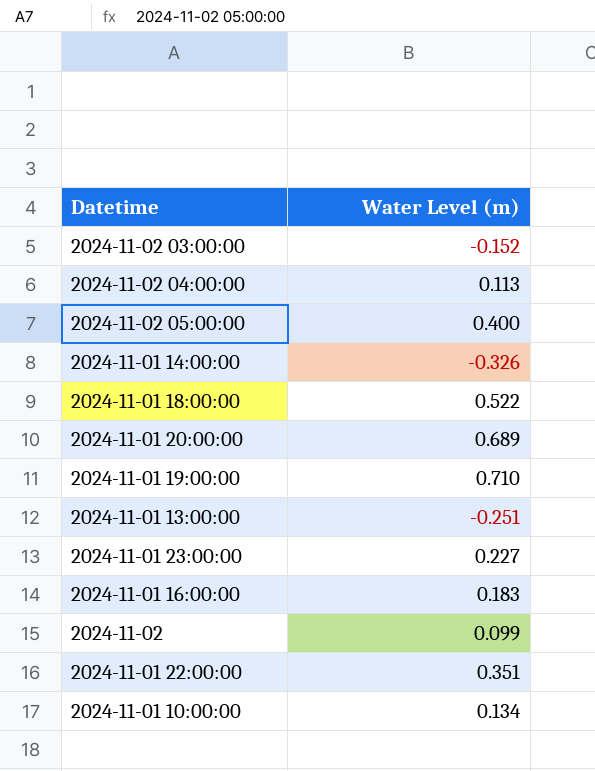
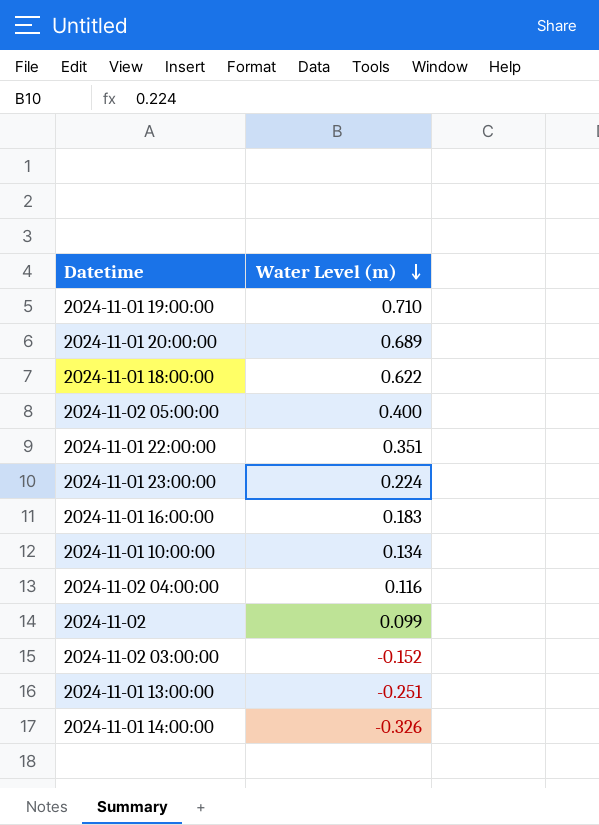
row order: none -> Water Level (m) descending
2024-11-01 18:00:00 | Water Level (m): 0.522 -> 0.622
2024-11-01 23:00:00 | Water Level (m): 0.227 -> 0.224
2024-11-02 04:00:00 | Water Level (m): 0.113 -> 0.116

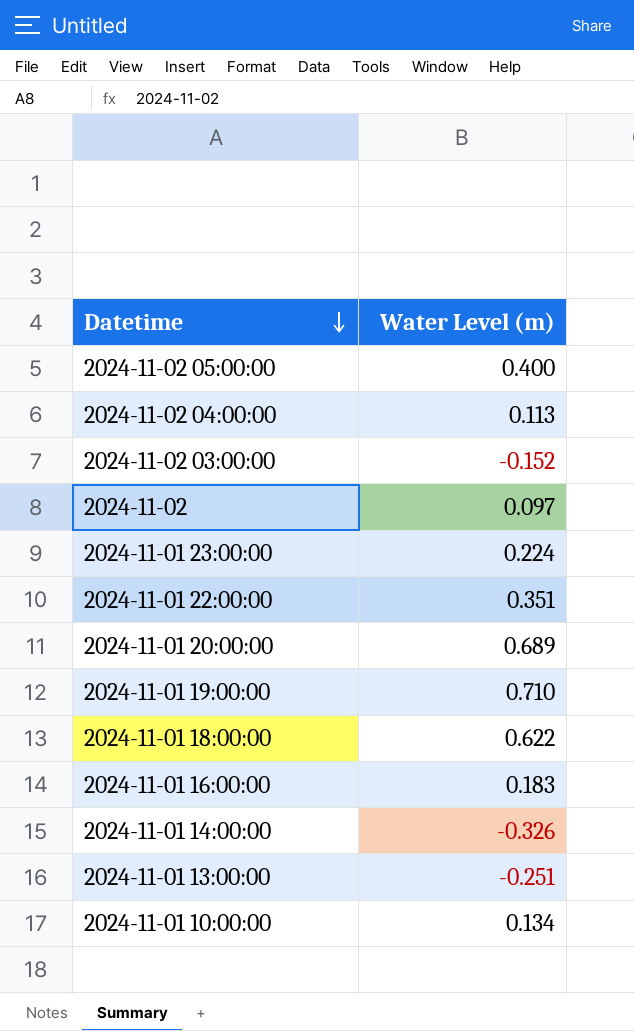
row order: Water Level (m) descending -> Datetime descending
2024-11-02 04:00:00 | Water Level (m): 0.116 -> 0.113
2024-11-02 | Water Level (m): 0.099 -> 0.097

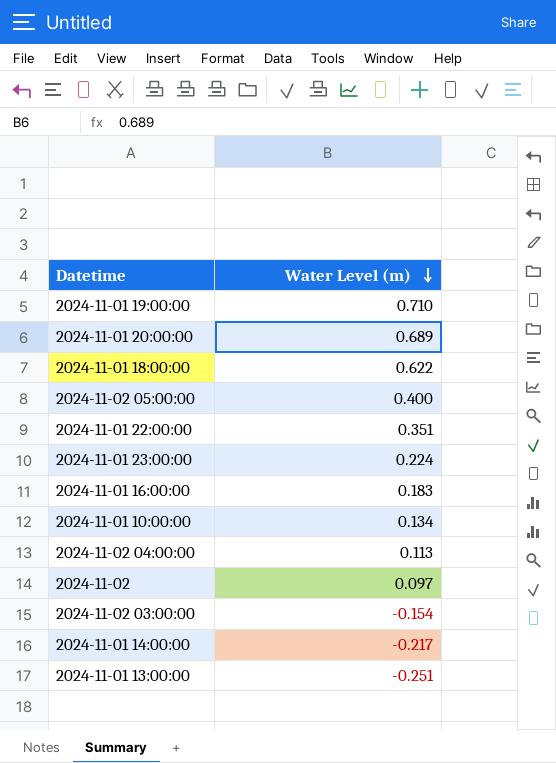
row order: Datetime descending -> Water Level (m) descending
2024-11-02 03:00:00 | Water Level (m): -0.152 -> -0.154
2024-11-01 14:00:00 | Water Level (m): -0.326 -> -0.217

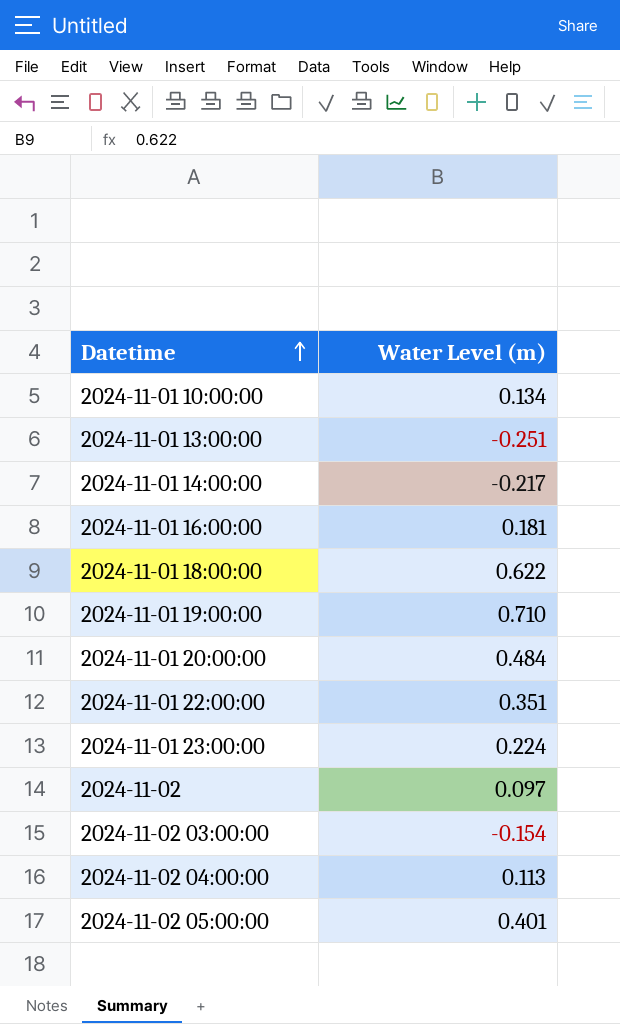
row order: Water Level (m) descending -> Datetime ascending
2024-11-01 16:00:00 | Water Level (m): 0.183 -> 0.181
2024-11-01 20:00:00 | Water Level (m): 0.689 -> 0.484
2024-11-02 05:00:00 | Water Level (m): 0.400 -> 0.401

